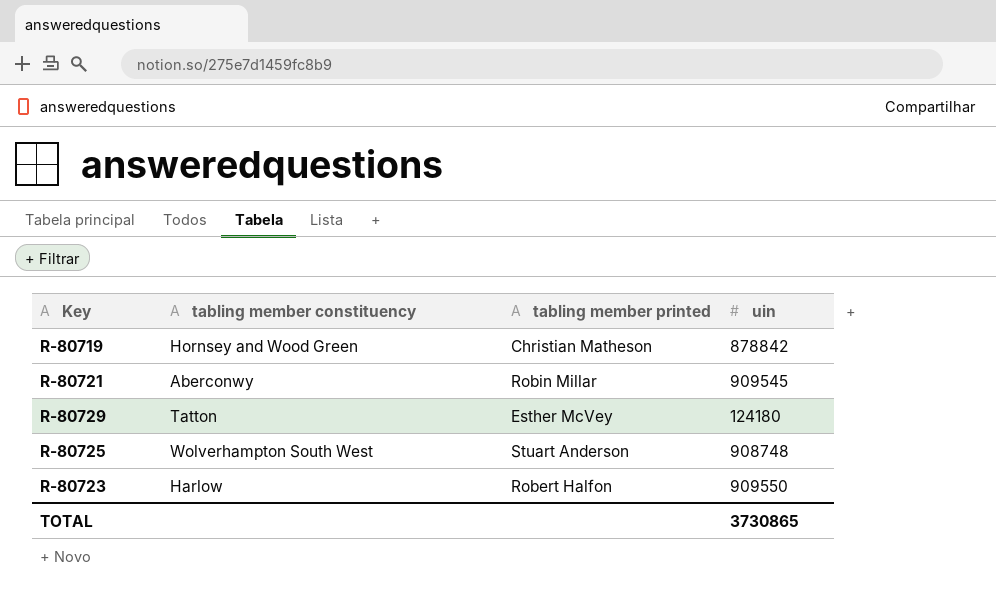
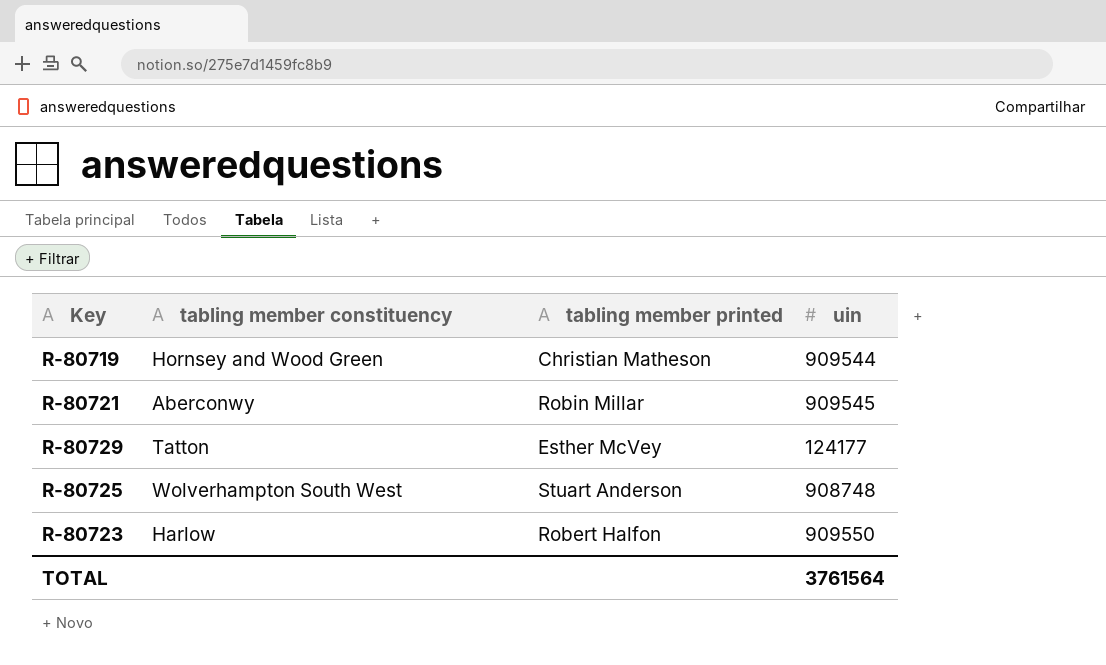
R-80719 | uin: 878842 -> 909544
R-80729 | uin: 124180 -> 124177
TOTAL | uin: 3730865 -> 3761564

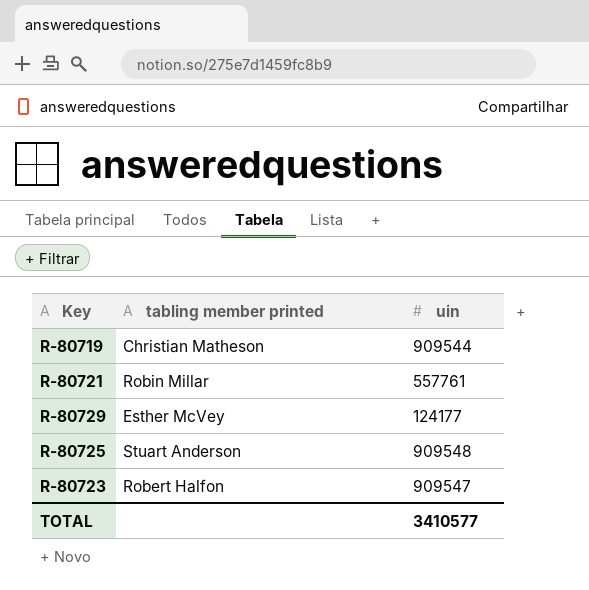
column tabling member constituency | position: 2 -> none
R-80721 | uin: 909545 -> 557761
R-80725 | uin: 908748 -> 909548
R-80723 | uin: 909550 -> 909547
TOTAL | uin: 3761564 -> 3410577

